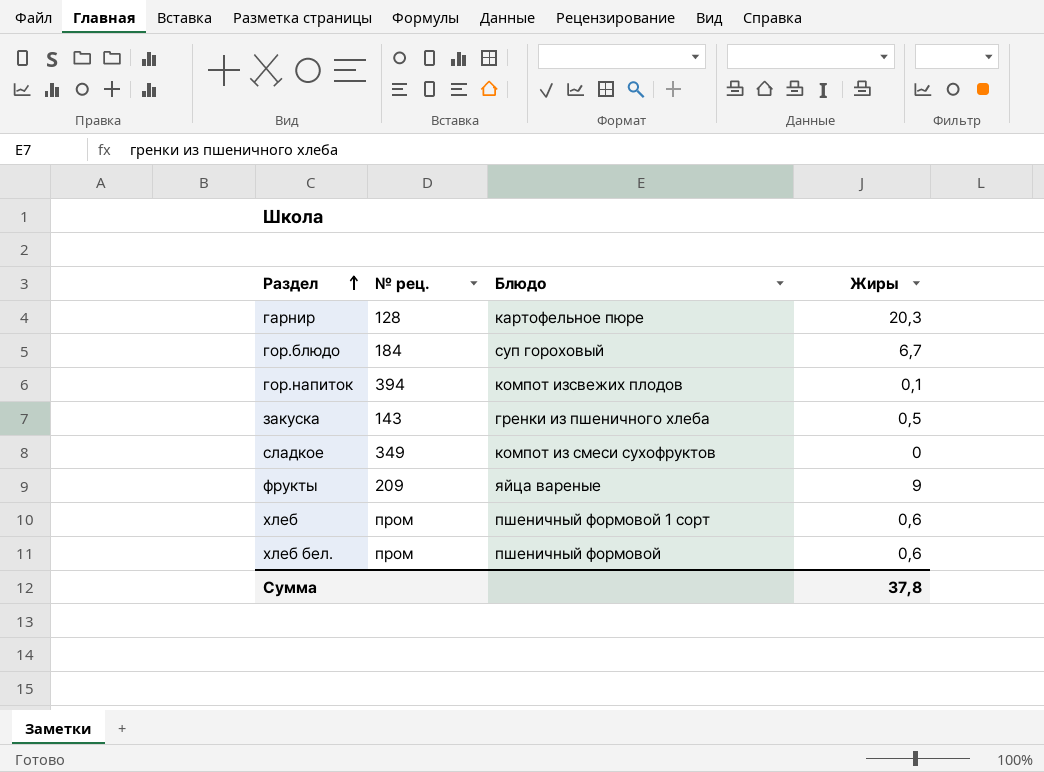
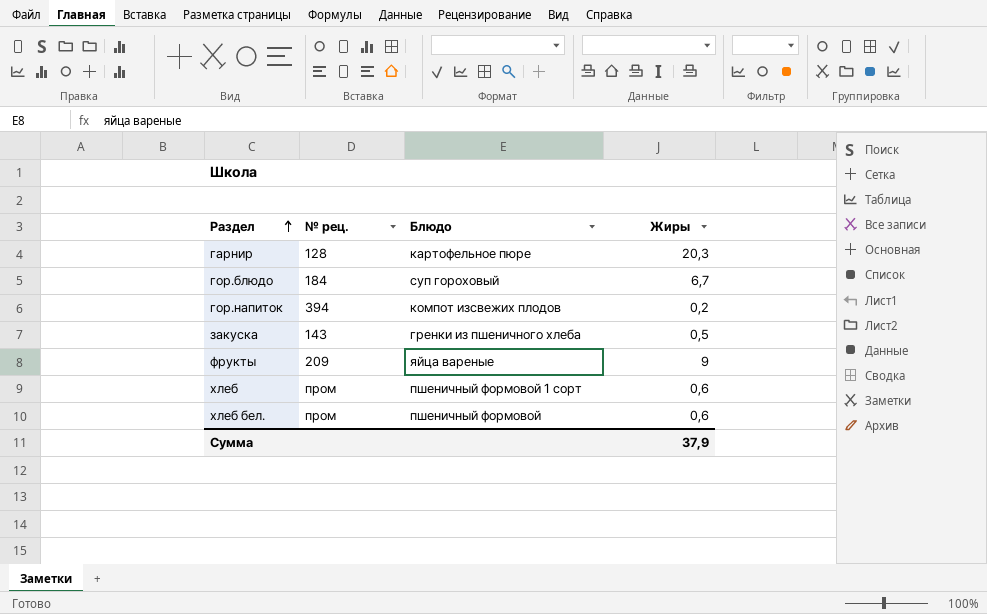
row сладкое: 349 | компот из смеси сухофруктов | 0 -> none
гор.напиток | Жиры: 0,1 -> 0,2
Сумма | Жиры: 37,8 -> 37,9

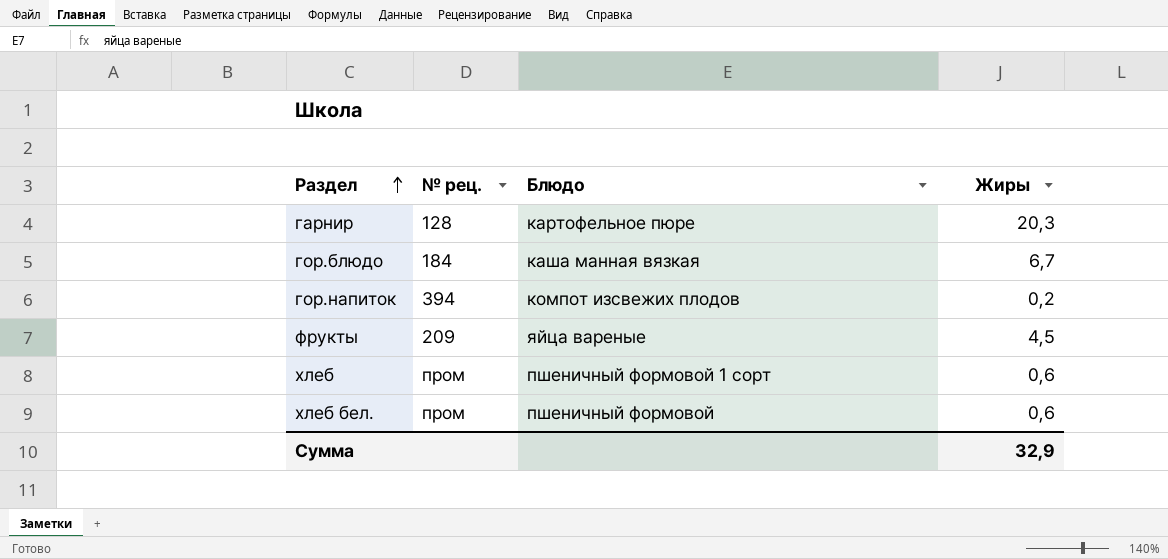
row закуска: 143 | гренки из пшеничного хлеба | 0,5 -> none
гор.блюдо | Блюдо: суп гороховый -> каша манная вязкая
фрукты | Жиры: 9 -> 4,5
Сумма | Жиры: 37,9 -> 32,9

